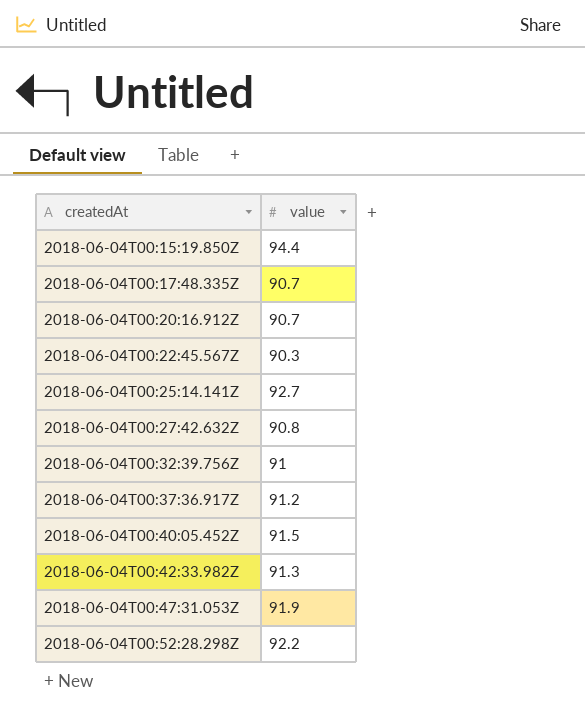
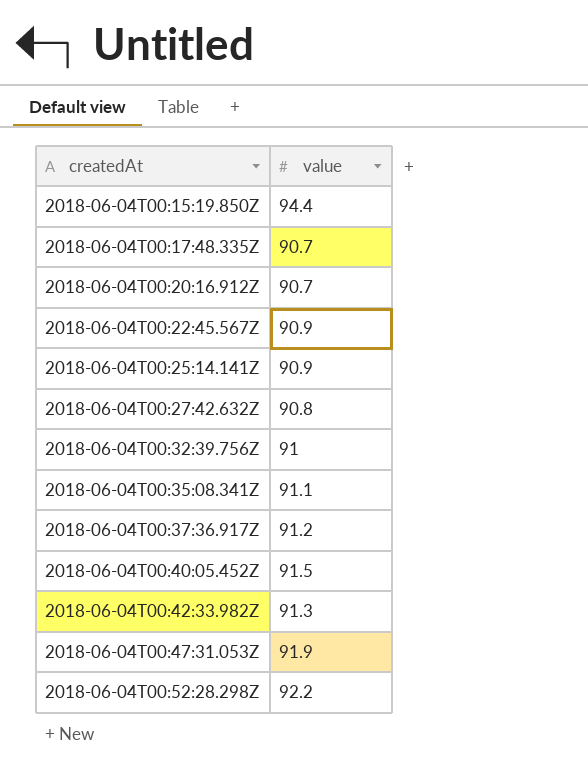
2018-06-04T00:22:45.567Z | value: 90.3 -> 90.9
2018-06-04T00:25:14.141Z | value: 92.7 -> 90.9
row 2018-06-04T00:35:08.341Z: none -> 91.1

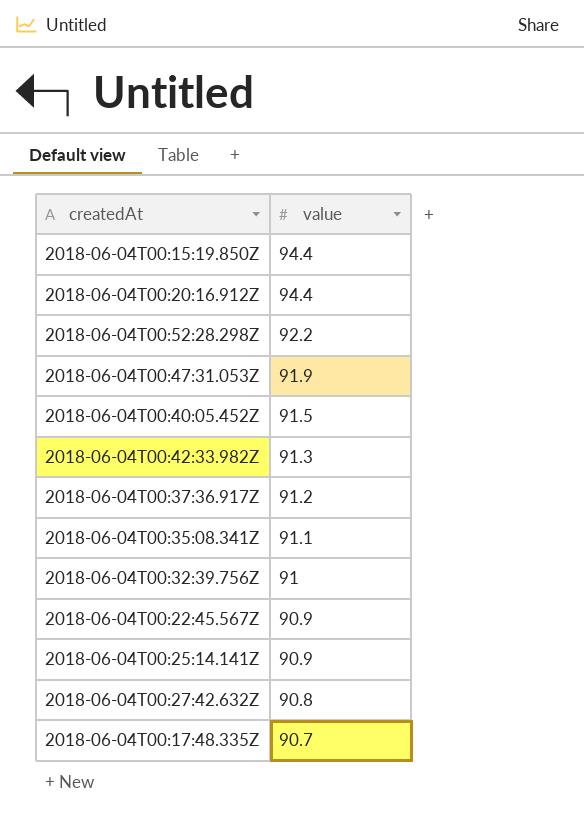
row order: createdAt ascending -> value descending
2018-06-04T00:20:16.912Z | value: 90.7 -> 94.4

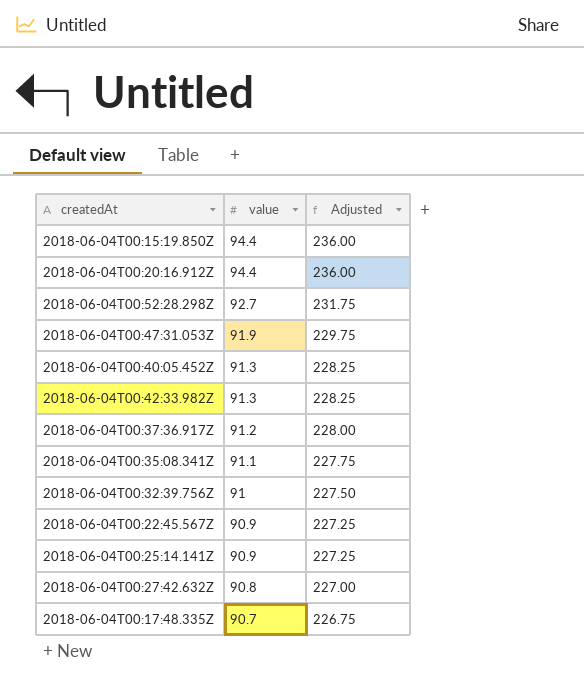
column Adjusted | formula: none -> [value] * 2.5
2018-06-04T00:52:28.298Z | value: 92.2 -> 92.7
2018-06-04T00:40:05.452Z | value: 91.5 -> 91.3

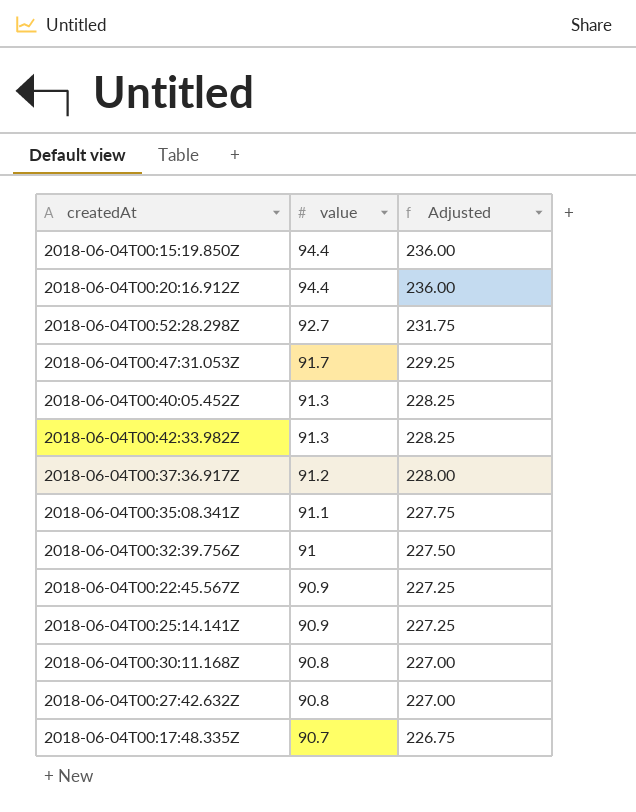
2018-06-04T00:47:31.053Z | value: 91.9 -> 91.7
2018-06-04T00:47:31.053Z | Adjusted: 229.75 -> 229.25
row 2018-06-04T00:30:11.168Z: none -> 90.8 | 227.00

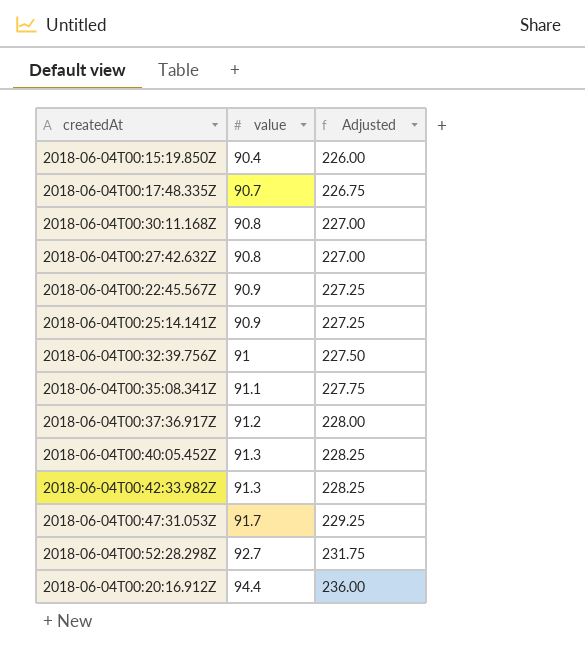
row order: value descending -> value ascending
2018-06-04T00:15:19.850Z | value: 94.4 -> 90.4
2018-06-04T00:15:19.850Z | Adjusted: 236.00 -> 226.00

